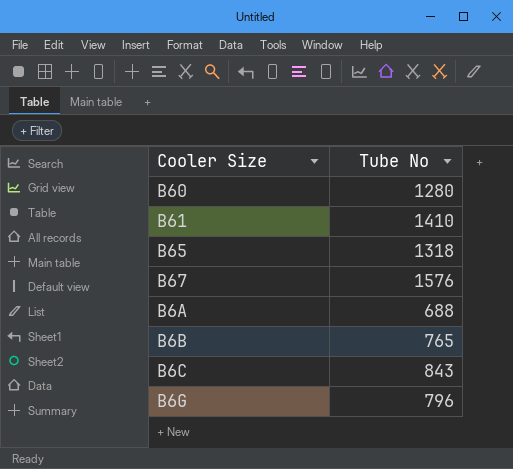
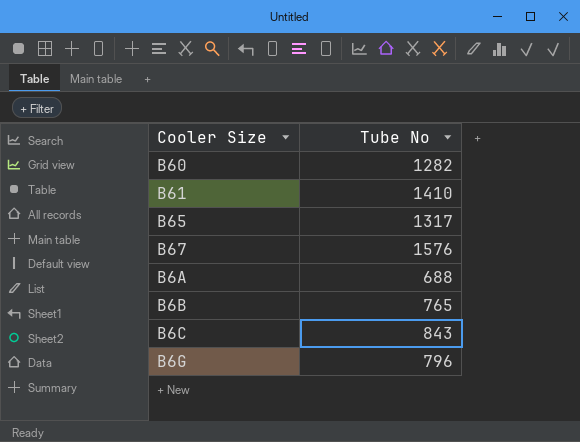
B60 | Tube No: 1280 -> 1282
B65 | Tube No: 1318 -> 1317

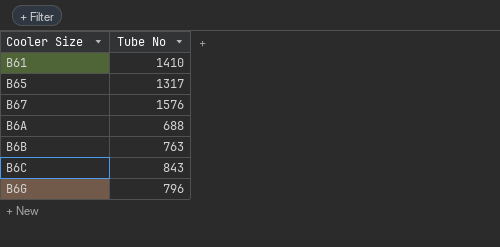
row B60: 1282 -> none
B6B | Tube No: 765 -> 763

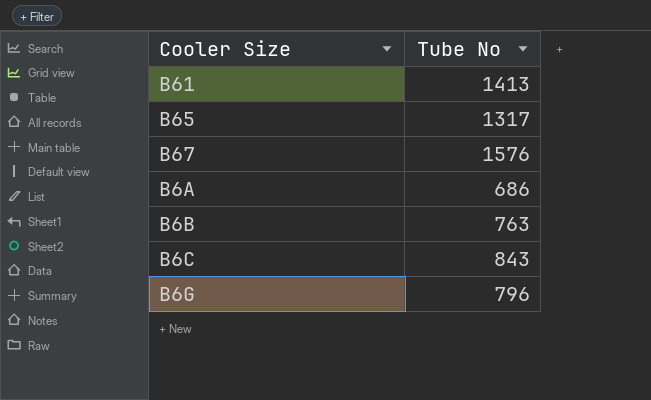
B61 | Tube No: 1410 -> 1413
B6A | Tube No: 688 -> 686

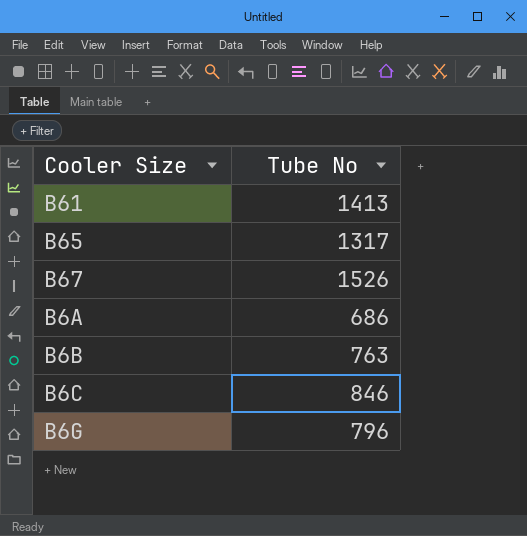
B67 | Tube No: 1576 -> 1526
B6C | Tube No: 843 -> 846

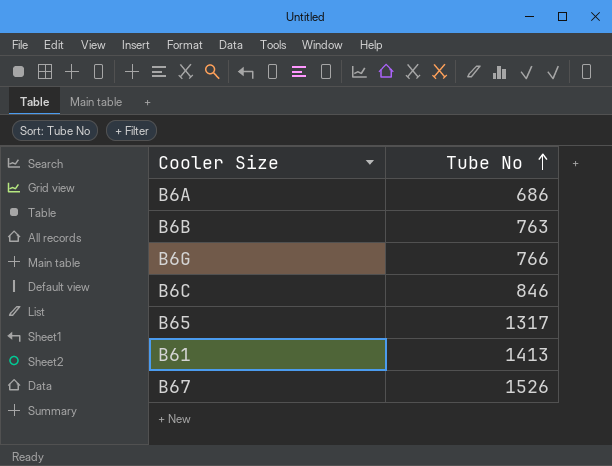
row order: none -> Tube No ascending
B6G | Tube No: 796 -> 766

